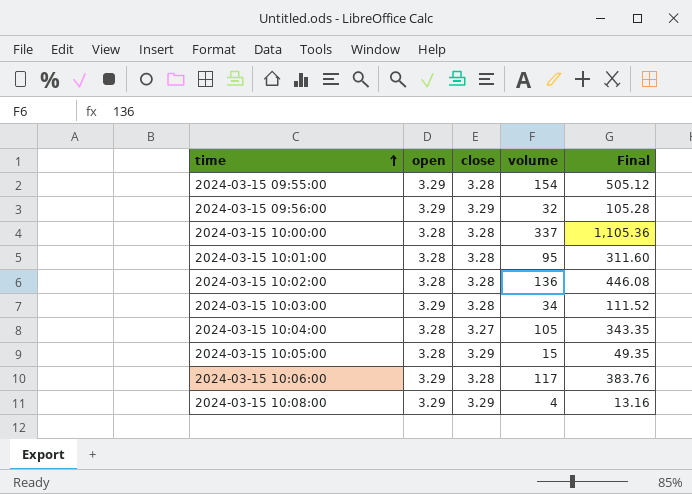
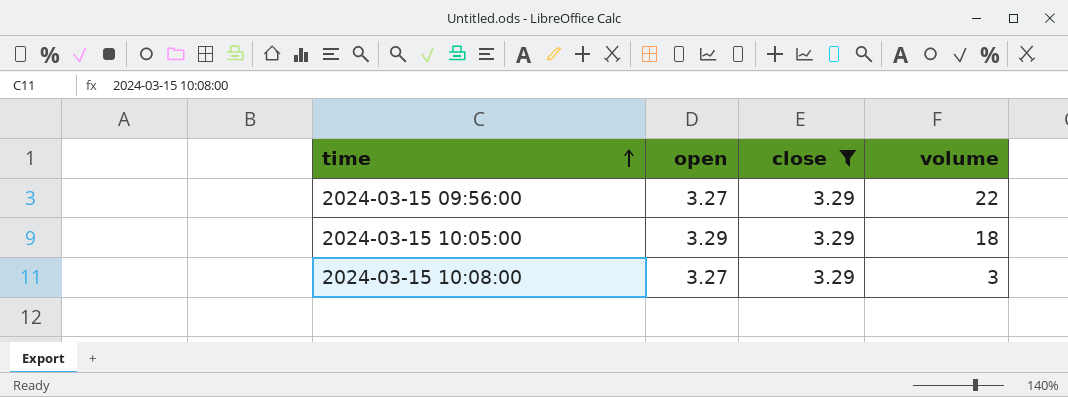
filter: none -> close = 3.29
column Final | formula: [close] * [volume] -> none
2024-03-15 09:56:00 | open: 3.29 -> 3.27
2024-03-15 09:56:00 | volume: 32 -> 22
2024-03-15 10:05:00 | open: 3.28 -> 3.29
2024-03-15 10:05:00 | volume: 15 -> 18
2024-03-15 10:08:00 | open: 3.29 -> 3.27
2024-03-15 10:08:00 | volume: 4 -> 3

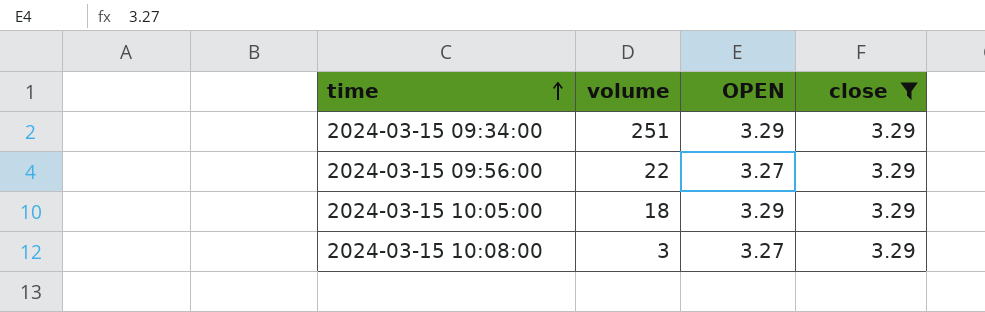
column volume | position: 4 -> 2
column name: open -> OPEN
row 2024-03-15 09:34:00: none -> 251 | 3.29 | 3.29

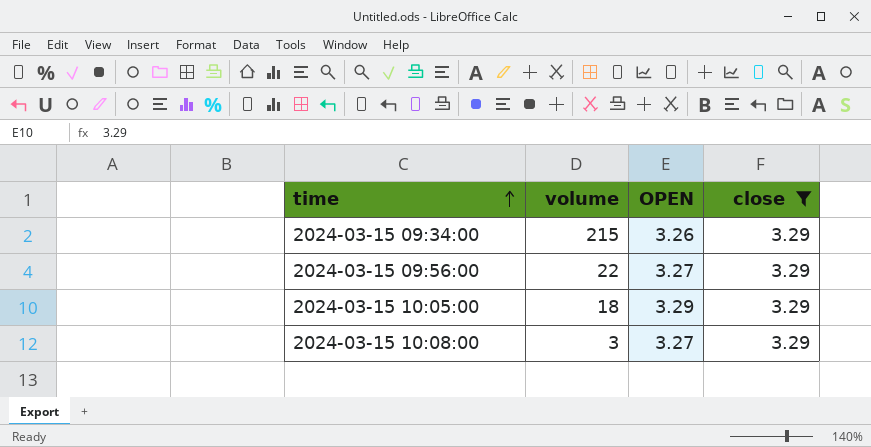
2024-03-15 09:34:00 | volume: 251 -> 215
2024-03-15 09:34:00 | OPEN: 3.29 -> 3.26

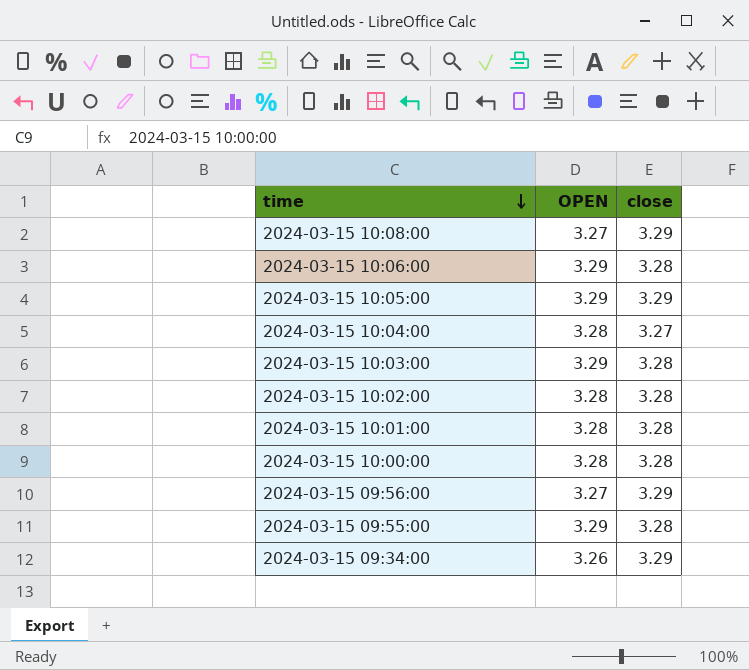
filter: close = 3.29 -> none
row order: time ascending -> time descending
column volume | position: 2 -> none

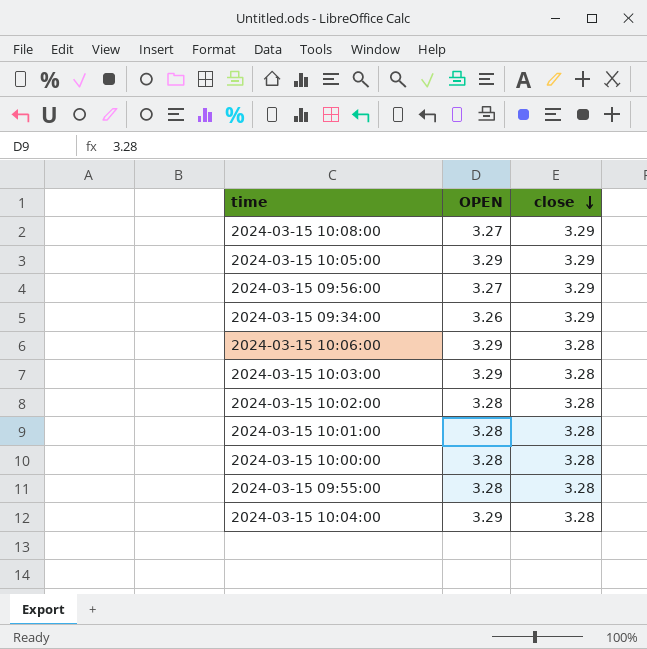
row order: time descending -> close descending
2024-03-15 09:55:00 | OPEN: 3.29 -> 3.28
2024-03-15 10:04:00 | OPEN: 3.28 -> 3.29
2024-03-15 10:04:00 | close: 3.27 -> 3.28

